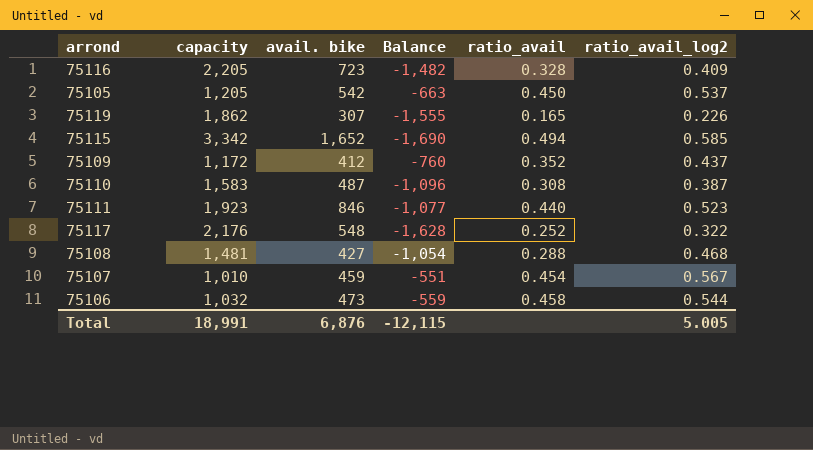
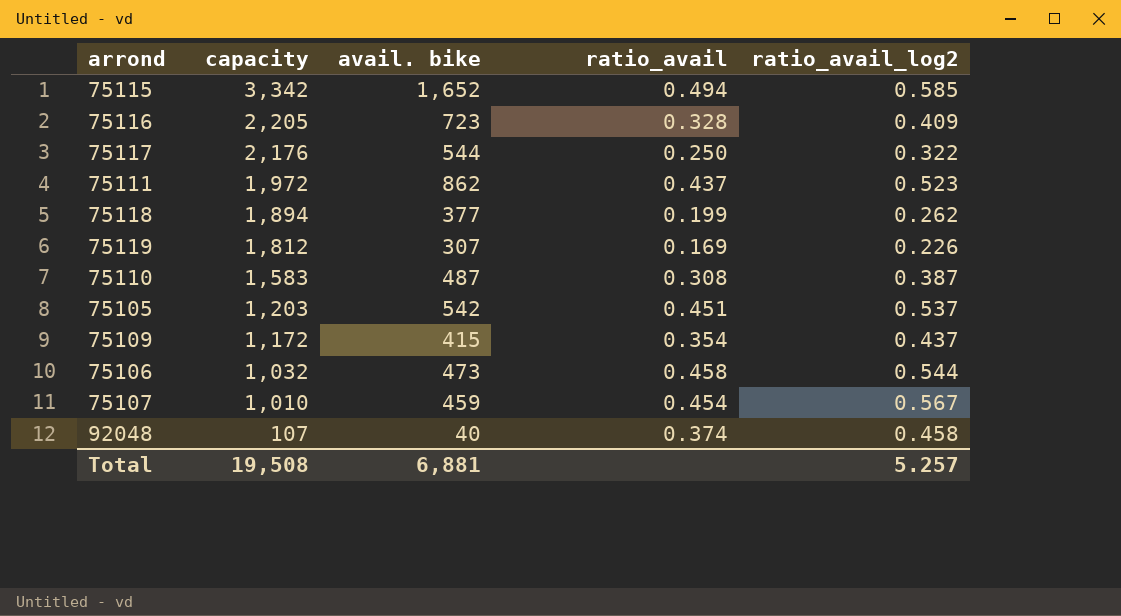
row order: none -> capacity descending
column Balance | formula: [avail. bike] - [capacity] -> none
row 75108: 1,481 | 427 | -1,054 | 0.288 | 0.468 -> none
75117 | avail. bike: 548 -> 544
75117 | ratio_avail: 0.252 -> 0.250
75111 | capacity: 1,923 -> 1,972
75111 | avail. bike: 846 -> 862
75111 | ratio_avail: 0.440 -> 0.437
row 75118: none -> 1,894 | 377 | 0.199 | 0.262
75119 | capacity: 1,862 -> 1,812
75119 | ratio_avail: 0.165 -> 0.169
75105 | capacity: 1,205 -> 1,203
75105 | ratio_avail: 0.450 -> 0.451
75109 | avail. bike: 412 -> 415
75109 | ratio_avail: 0.352 -> 0.354
row 92048: none -> 107 | 40 | 0.374 | 0.458
Total | capacity: 18,991 -> 19,508
Total | avail. bike: 6,876 -> 6,881
Total | ratio_avail_log2: 5.005 -> 5.257

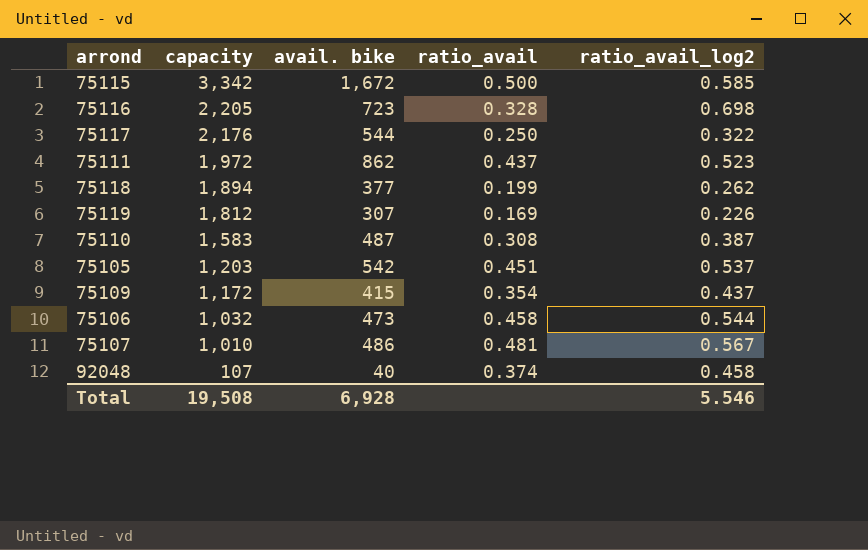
75115 | avail. bike: 1,652 -> 1,672
75115 | ratio_avail: 0.494 -> 0.500
75116 | ratio_avail_log2: 0.409 -> 0.698
75107 | avail. bike: 459 -> 486
75107 | ratio_avail: 0.454 -> 0.481
Total | avail. bike: 6,881 -> 6,928
Total | ratio_avail_log2: 5.257 -> 5.546

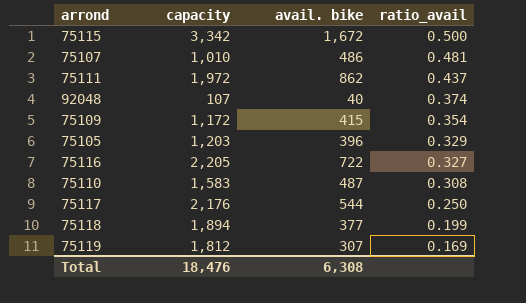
row order: capacity descending -> ratio_avail descending
column ratio_avail_log2 | position: 5 -> none
row 75106: 1,032 | 473 | 0.458 | 0.544 -> none
75105 | avail. bike: 542 -> 396
75105 | ratio_avail: 0.451 -> 0.329
75116 | avail. bike: 723 -> 722
75116 | ratio_avail: 0.328 -> 0.327
Total | capacity: 19,508 -> 18,476
Total | avail. bike: 6,928 -> 6,308

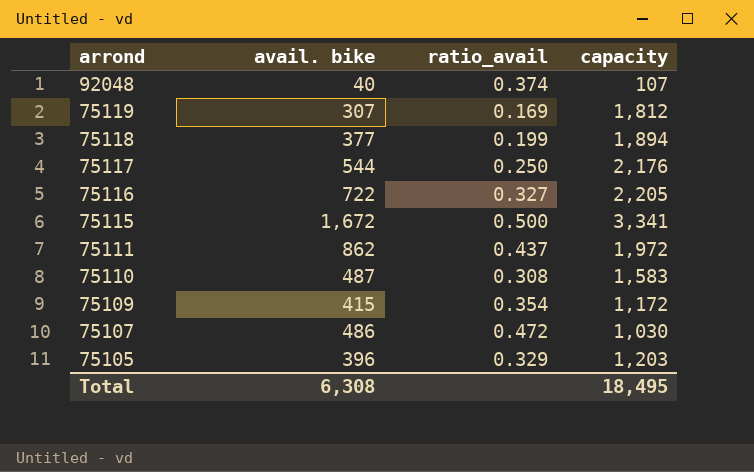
row order: ratio_avail descending -> arrond descending
column capacity | position: 2 -> 4
75115 | capacity: 3,342 -> 3,341
75107 | ratio_avail: 0.481 -> 0.472
75107 | capacity: 1,010 -> 1,030
Total | capacity: 18,476 -> 18,495

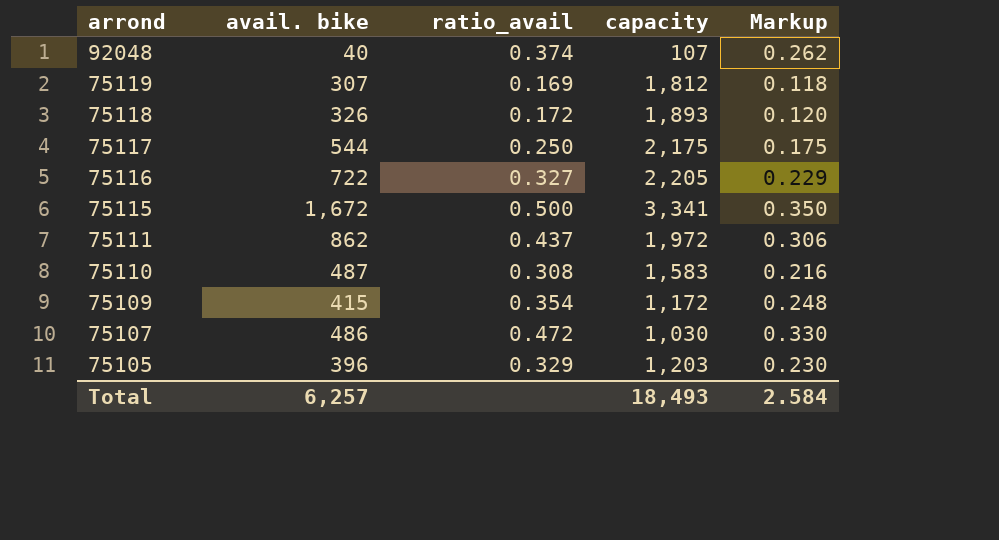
column Markup | formula: none -> [ratio_avail] * 0.7
75118 | avail. bike: 377 -> 326
75118 | ratio_avail: 0.199 -> 0.172
75118 | capacity: 1,894 -> 1,893
75117 | capacity: 2,176 -> 2,175
Total | avail. bike: 6,308 -> 6,257
Total | capacity: 18,495 -> 18,493

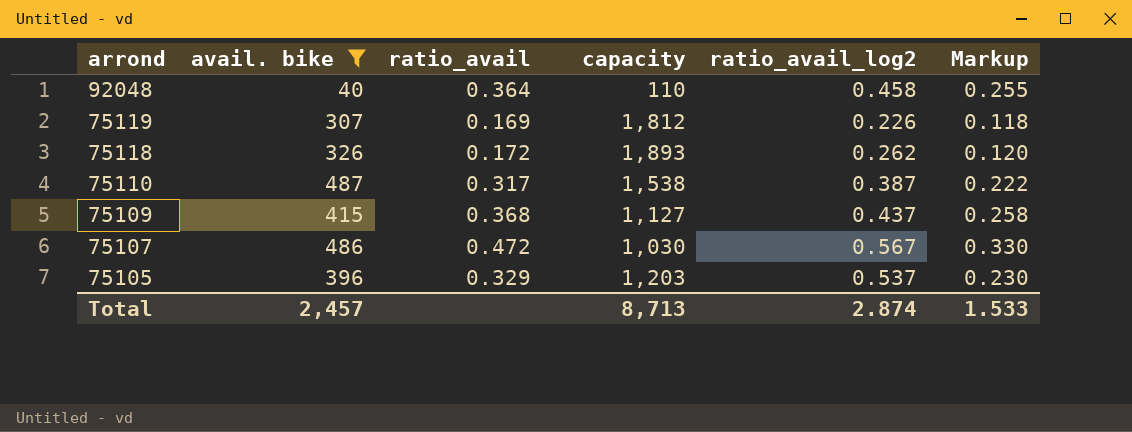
filter: none -> avail. bike <= 487
column ratio_avail_log2 | position: none -> 5
92048 | ratio_avail: 0.374 -> 0.364
92048 | capacity: 107 -> 110
92048 | Markup: 0.262 -> 0.255
75110 | ratio_avail: 0.308 -> 0.317
75110 | capacity: 1,583 -> 1,538
75110 | Markup: 0.216 -> 0.222
75109 | ratio_avail: 0.354 -> 0.368
75109 | capacity: 1,172 -> 1,127
75109 | Markup: 0.248 -> 0.258
Total | avail. bike: 6,257 -> 2,457
Total | capacity: 18,493 -> 8,713
Total | Markup: 2.584 -> 1.533

